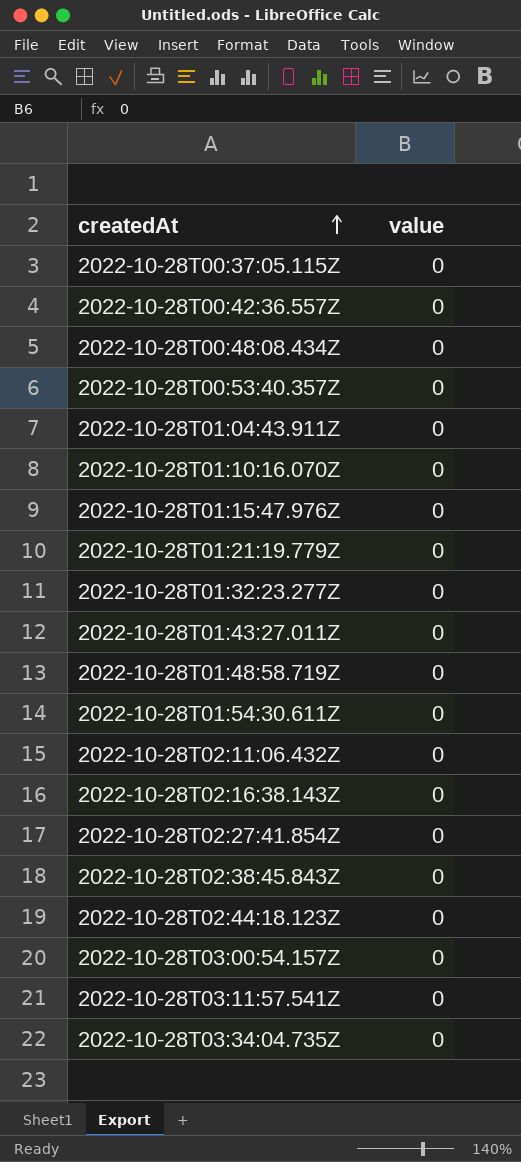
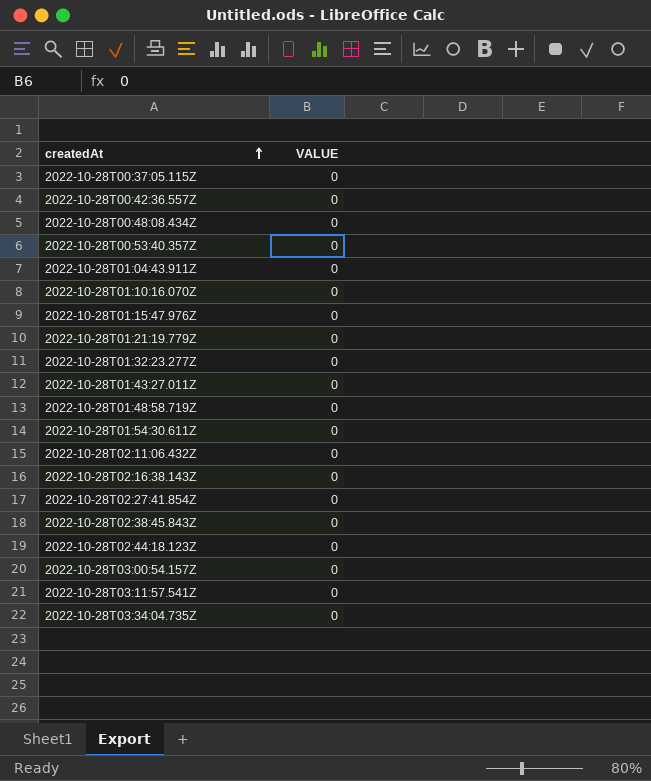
column name: value -> VALUE

